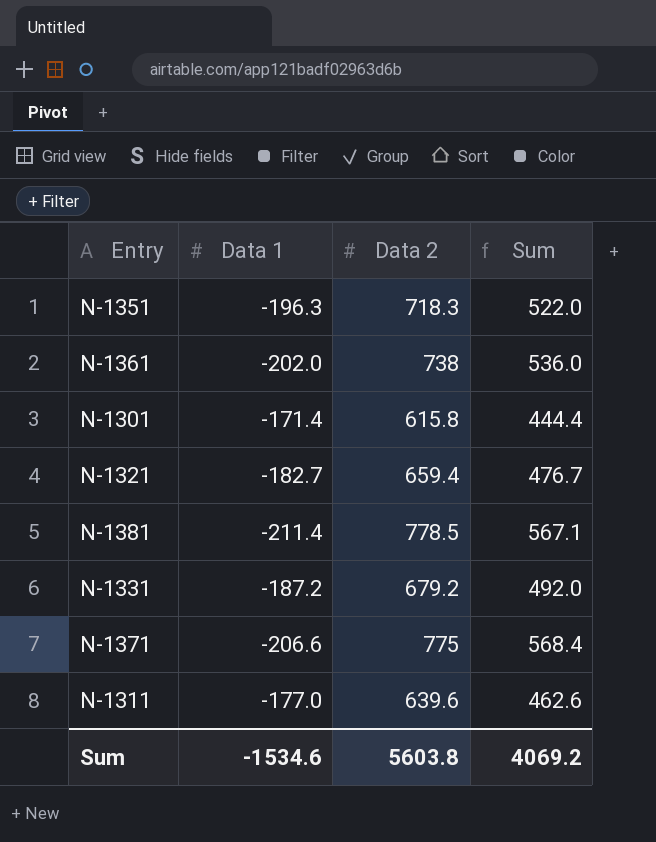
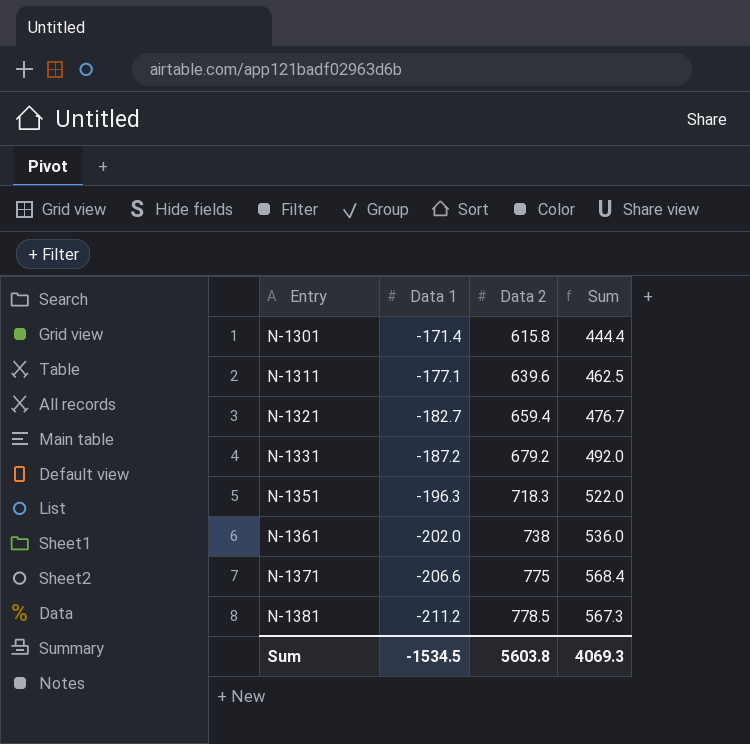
row order: none -> Entry ascending
N-1311 | Data 1: -177.0 -> -177.1
N-1311 | Sum: 462.6 -> 462.5
N-1381 | Data 1: -211.4 -> -211.2
N-1381 | Sum: 567.1 -> 567.3
Sum | Data 1: -1534.6 -> -1534.5
Sum | Sum: 4069.2 -> 4069.3

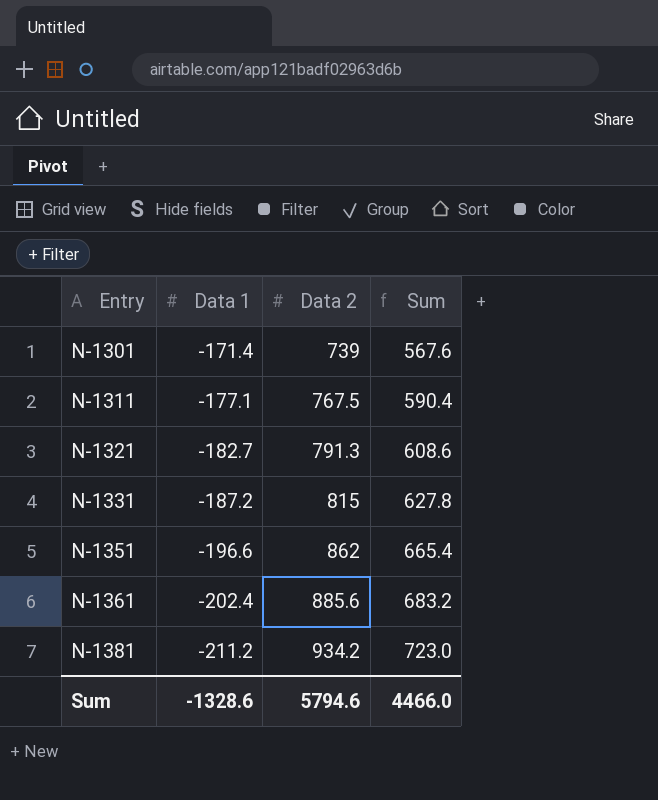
row N-1371: -206.6 | 775 | 568.4 -> none
N-1301 | Data 2: 615.8 -> 739
N-1301 | Sum: 444.4 -> 567.6
N-1311 | Data 2: 639.6 -> 767.5
N-1311 | Sum: 462.5 -> 590.4
N-1321 | Data 2: 659.4 -> 791.3
N-1321 | Sum: 476.7 -> 608.6
N-1331 | Data 2: 679.2 -> 815
N-1331 | Sum: 492.0 -> 627.8
N-1351 | Data 1: -196.3 -> -196.6
N-1351 | Data 2: 718.3 -> 862
N-1351 | Sum: 522.0 -> 665.4
N-1361 | Data 1: -202.0 -> -202.4
N-1361 | Data 2: 738 -> 885.6
N-1361 | Sum: 536.0 -> 683.2
N-1381 | Data 2: 778.5 -> 934.2
N-1381 | Sum: 567.3 -> 723.0
Sum | Data 1: -1534.5 -> -1328.6
Sum | Data 2: 5603.8 -> 5794.6
Sum | Sum: 4069.3 -> 4466.0

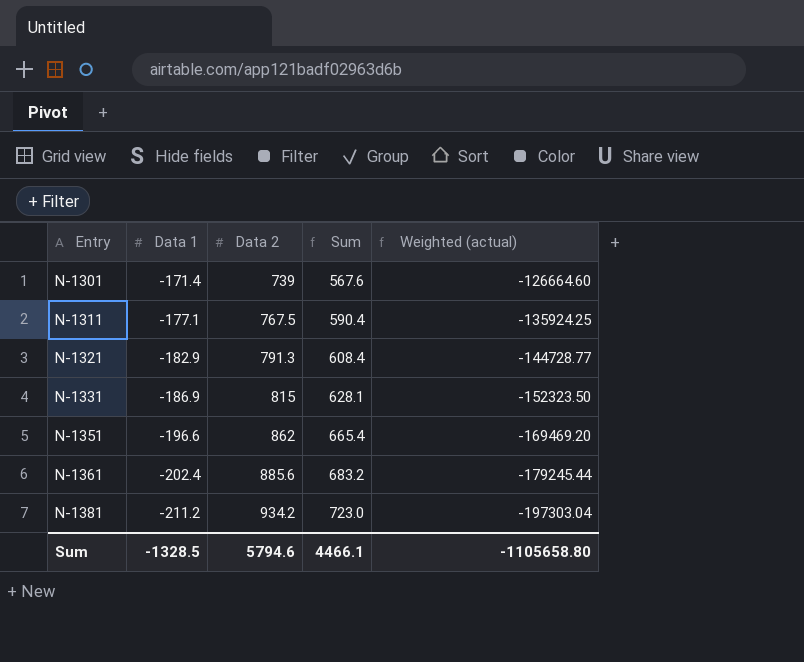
column Weighted (actual) | formula: none -> [Data 1] * [Data 2]
N-1321 | Data 1: -182.7 -> -182.9
N-1321 | Sum: 608.6 -> 608.4
N-1331 | Data 1: -187.2 -> -186.9
N-1331 | Sum: 627.8 -> 628.1
Sum | Data 1: -1328.6 -> -1328.5
Sum | Sum: 4466.0 -> 4466.1

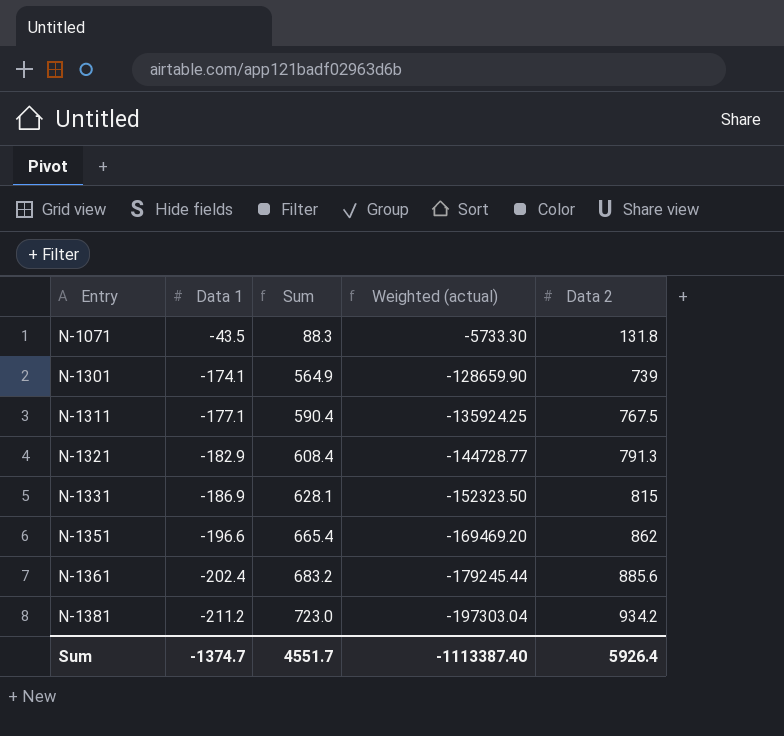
column Data 2 | position: 3 -> 5
row N-1071: none -> -43.5 | 88.3 | -5733.30 | 131.8
N-1301 | Data 1: -171.4 -> -174.1
N-1301 | Sum: 567.6 -> 564.9
N-1301 | Weighted (actual): -126664.60 -> -128659.90
Sum | Data 1: -1328.5 -> -1374.7
Sum | Sum: 4466.1 -> 4551.7
Sum | Weighted (actual): -1105658.80 -> -1113387.40
Sum | Data 2: 5794.6 -> 5926.4

